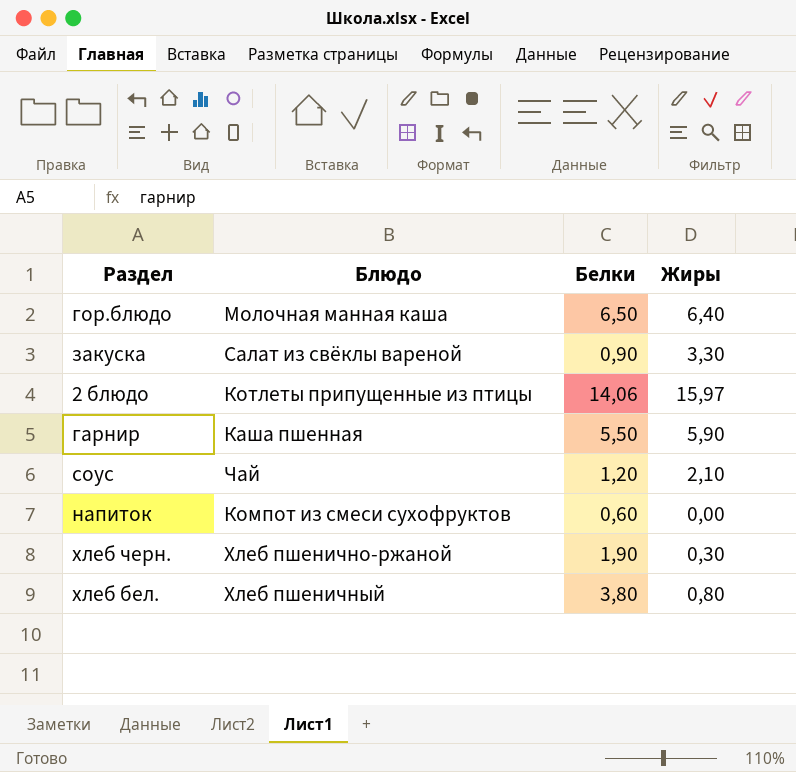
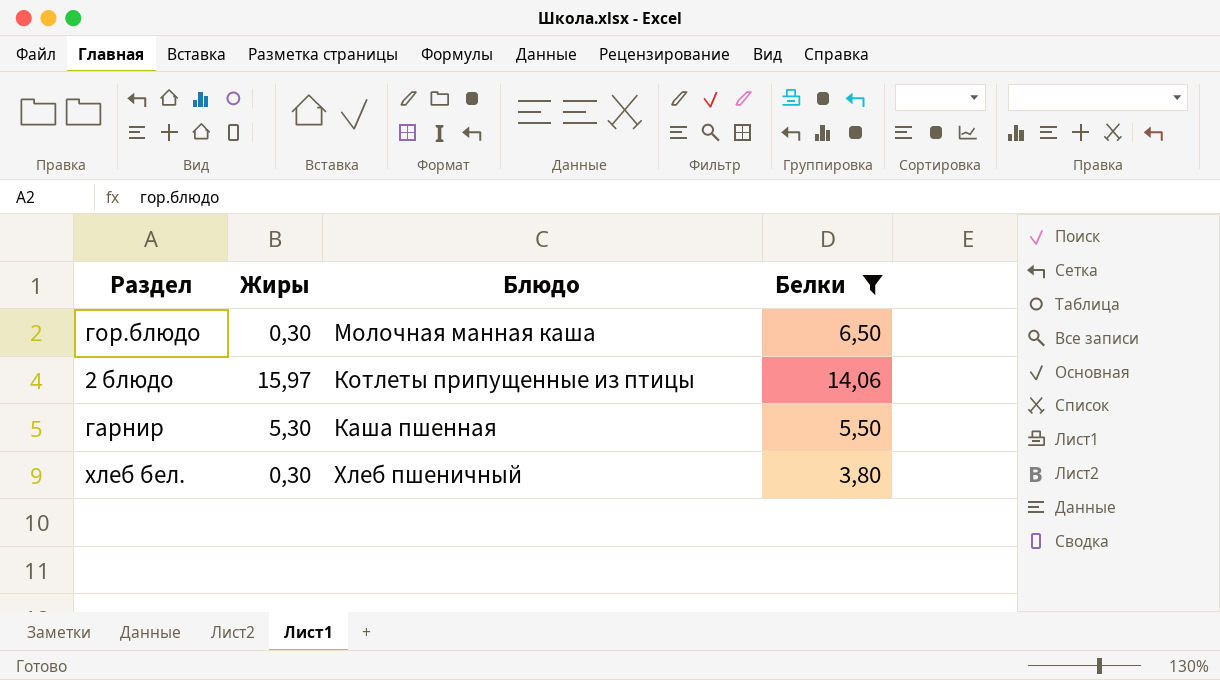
filter: none -> Белки >= 3,80
column Жиры | position: 4 -> 2
гор.блюдо | Жиры: 6,40 -> 0,30
гарнир | Жиры: 5,90 -> 5,30
хлеб бел. | Жиры: 0,80 -> 0,30

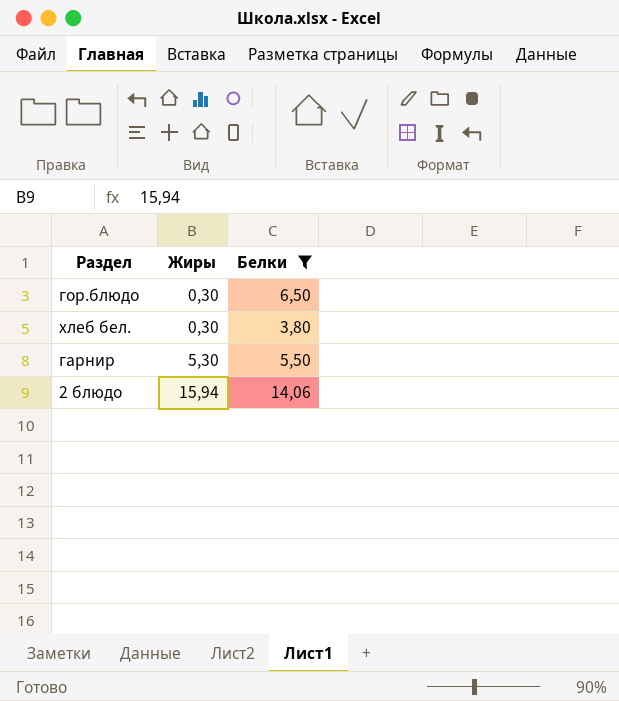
row order: none -> Жиры ascending
column Блюдо | position: 3 -> none
2 блюдо | Жиры: 15,97 -> 15,94

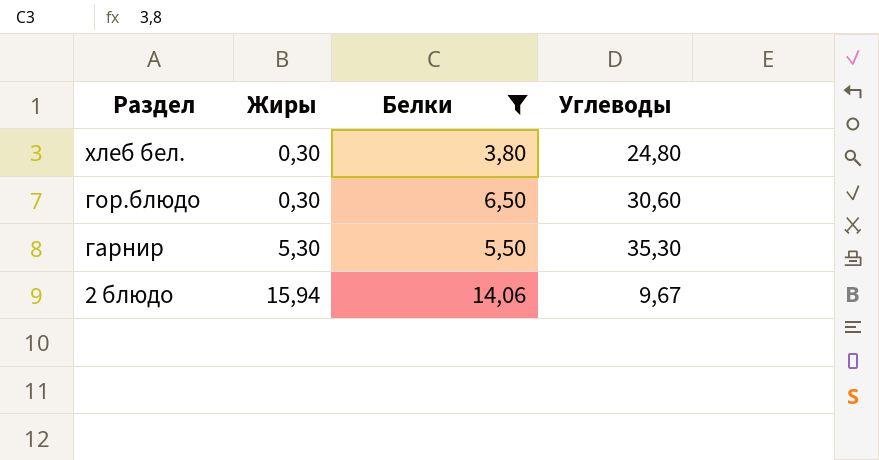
row order: Жиры ascending -> Раздел descending
column Углеводы | position: none -> 4

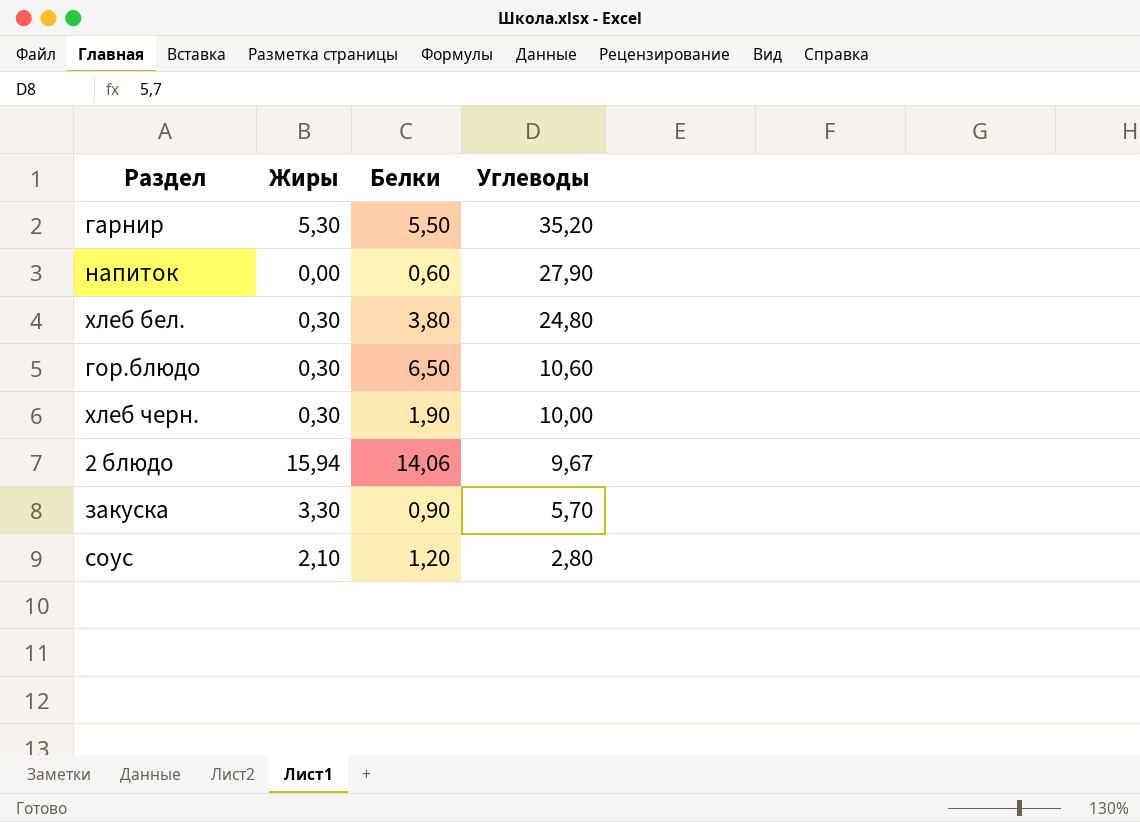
filter: Белки >= 3,80 -> none
row order: Раздел descending -> Углеводы descending
гарнир | Углеводы: 35,30 -> 35,20
гор.блюдо | Углеводы: 30,60 -> 10,60

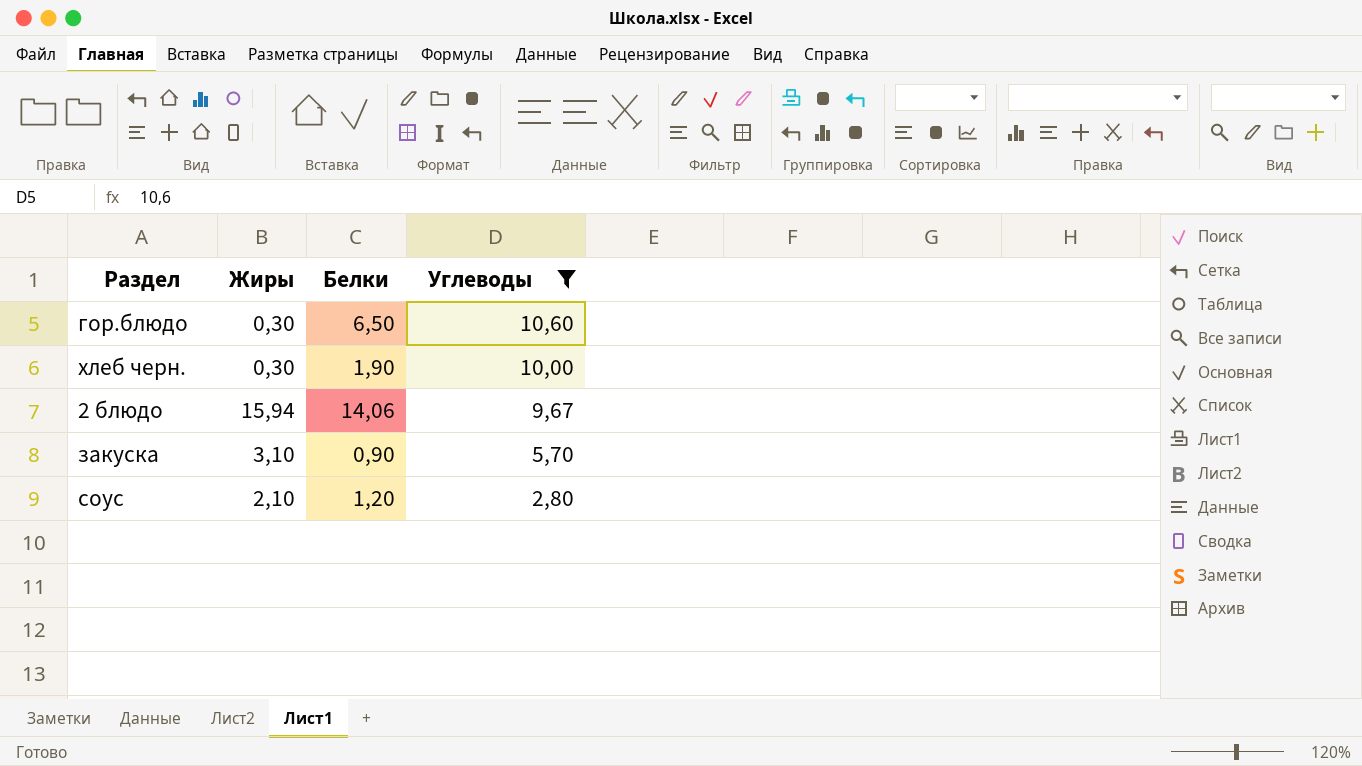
filter: none -> Углеводы <= 10,60
закуска | Жиры: 3,30 -> 3,10

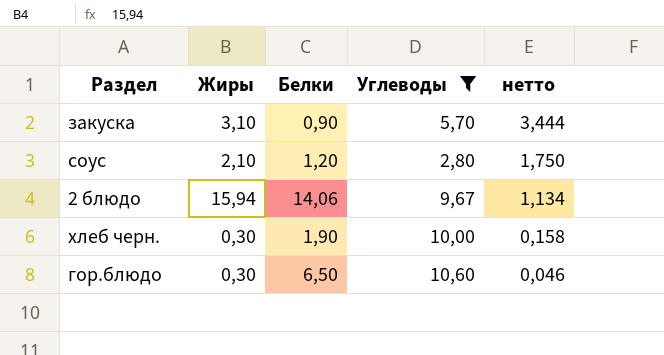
row order: Углеводы descending -> нетто descending
column нетто | formula: none -> [Жиры] / [Белки]

